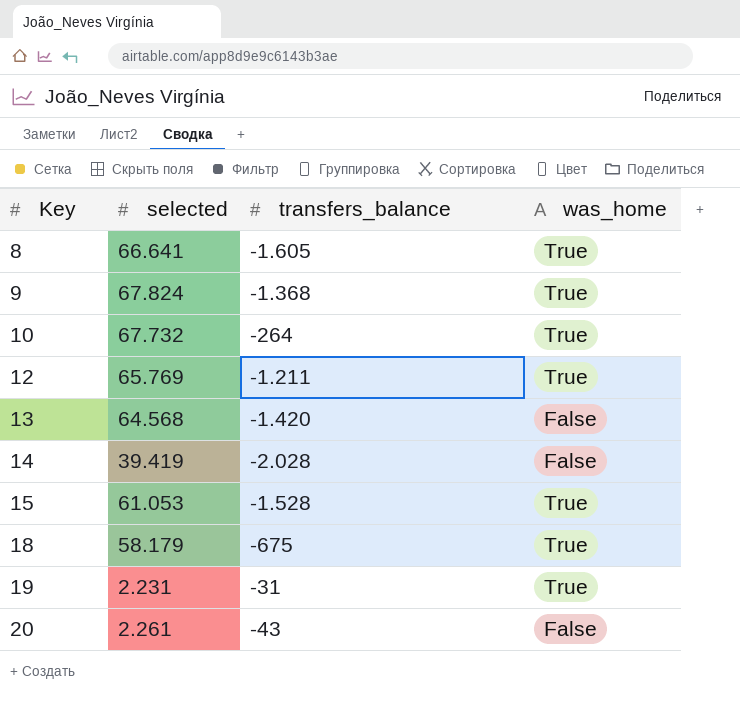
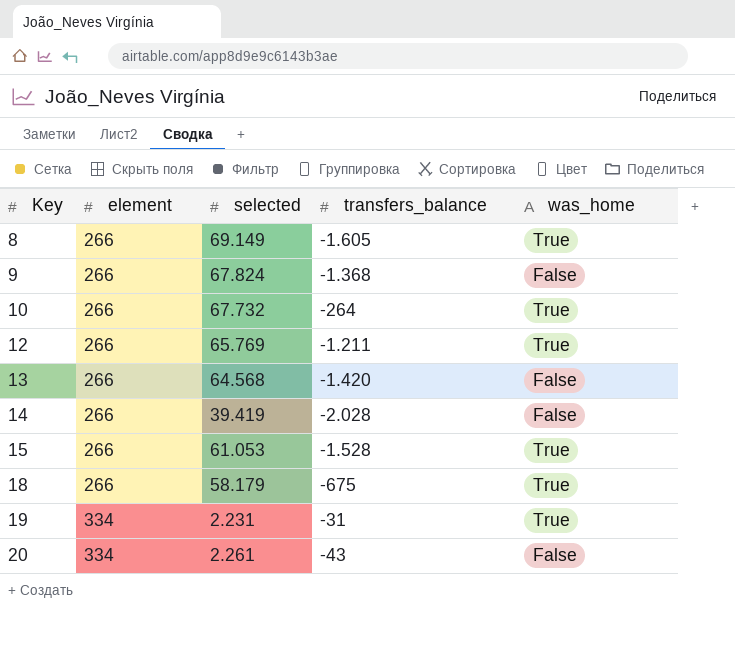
column element | position: none -> 2
8 | selected: 66.641 -> 69.149
9 | was_home: True -> False

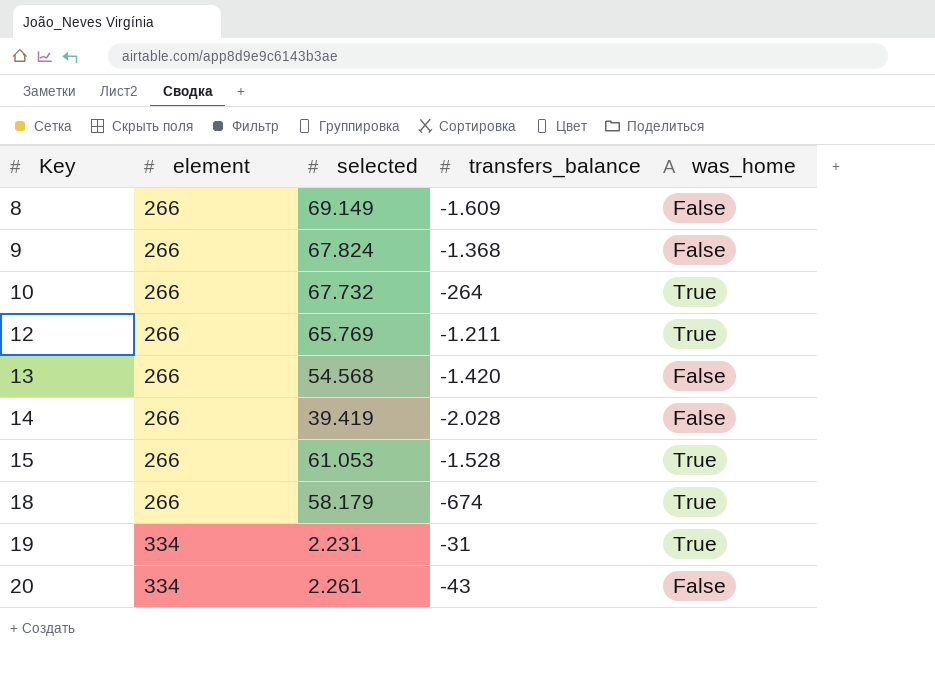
8 | transfers_balance: -1.605 -> -1.609
8 | was_home: True -> False
13 | selected: 64.568 -> 54.568
18 | transfers_balance: -675 -> -674

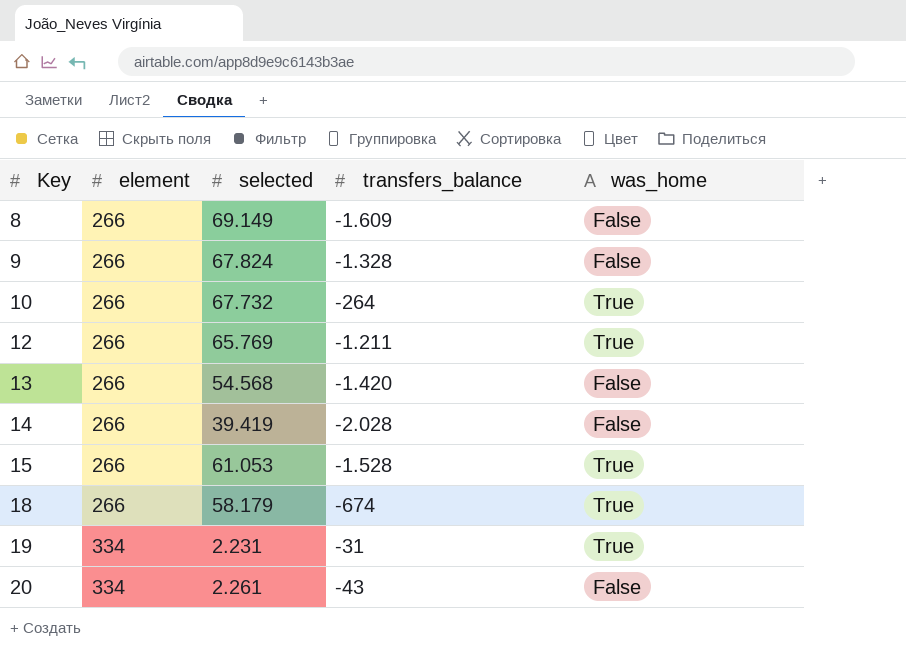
9 | transfers_balance: -1.368 -> -1.328

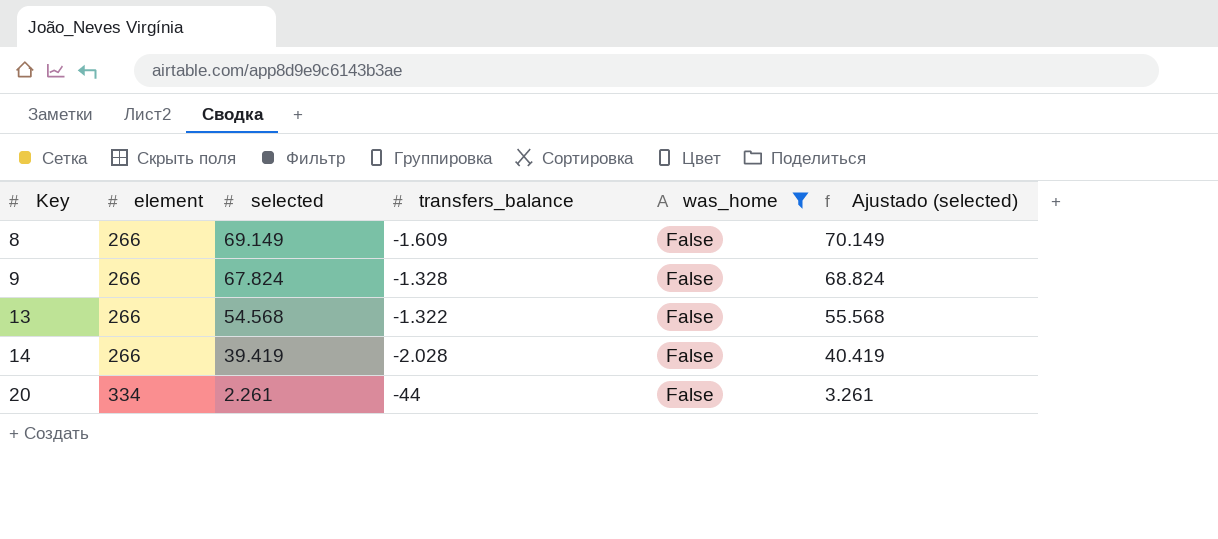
filter: none -> was_home = False
column Ajustado (selected) | formula: none -> [selected] + 1000
13 | transfers_balance: -1.420 -> -1.322
20 | transfers_balance: -43 -> -44

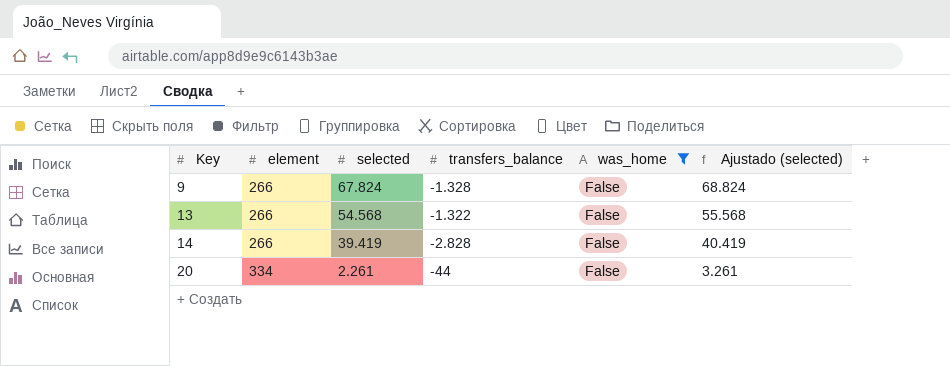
row 8: 266 | 69.149 | -1.609 | False | 70.149 -> none
14 | transfers_balance: -2.028 -> -2.828

